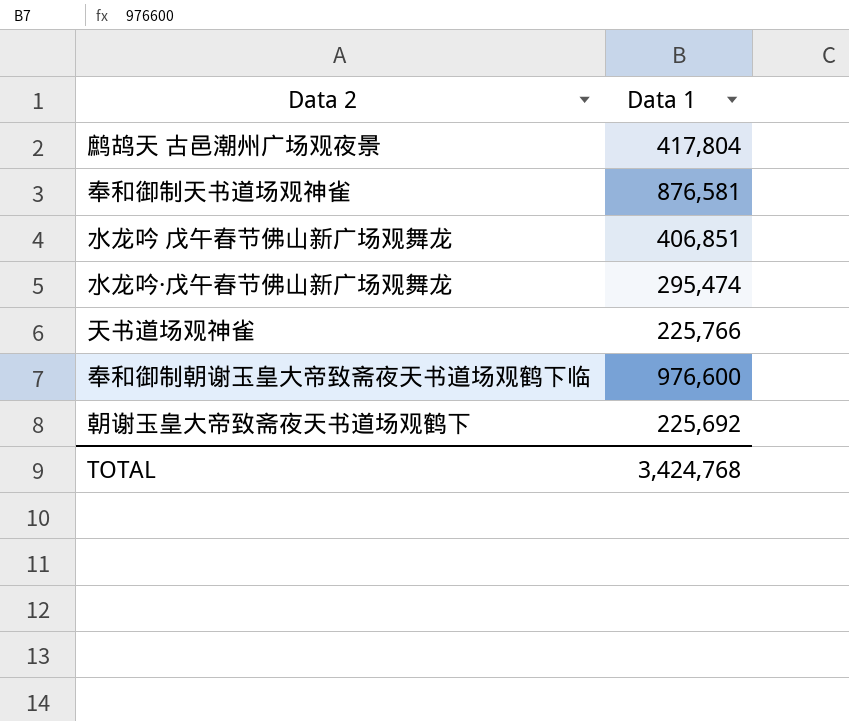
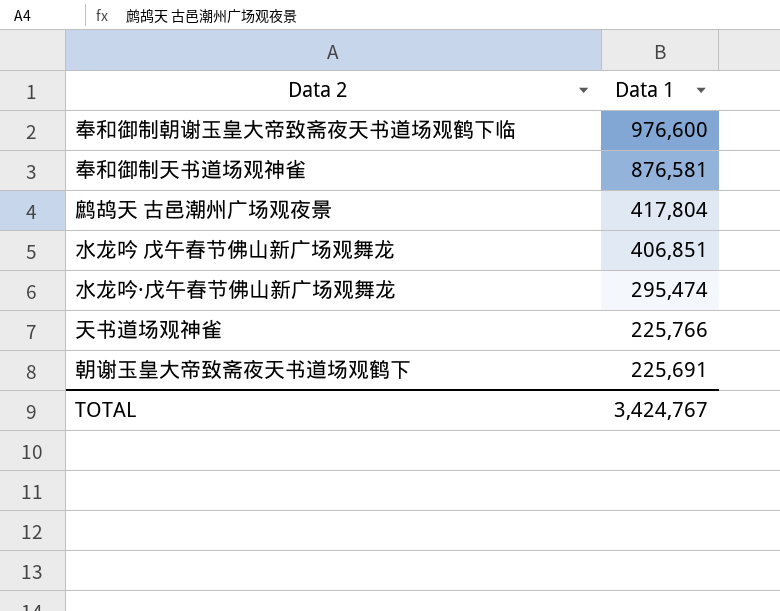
row order: none -> Data 1 descending
朝谢玉皇大帝致斋夜天书道场观鹤下 | Data 1: 225,692 -> 225,691
TOTAL | Data 1: 3,424,768 -> 3,424,767

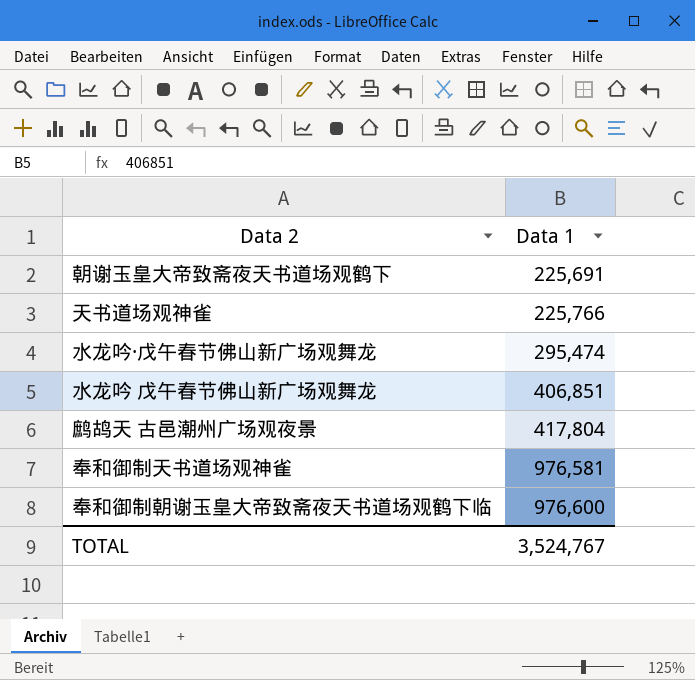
row order: Data 1 descending -> Data 1 ascending
奉和御制天书道场观神雀 | Data 1: 876,581 -> 976,581
TOTAL | Data 1: 3,424,767 -> 3,524,767

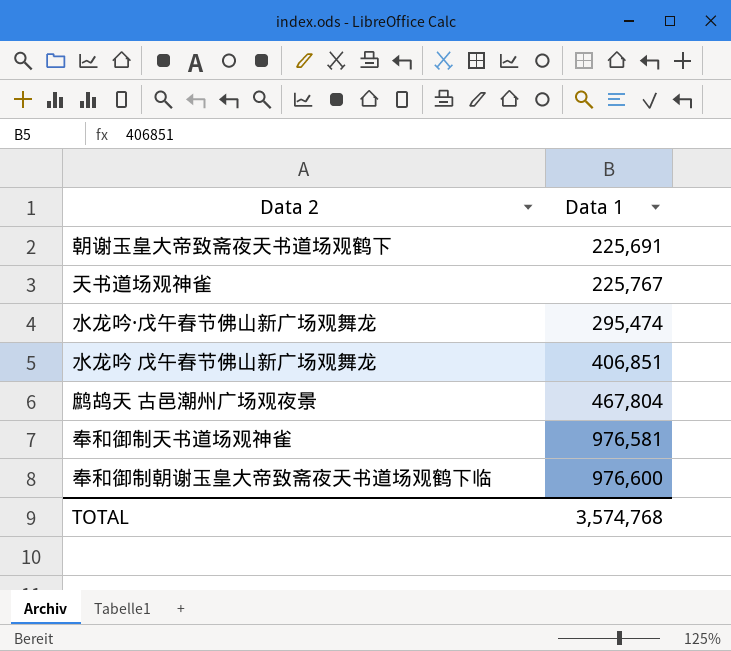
天书道场观神雀 | Data 1: 225,766 -> 225,767
鹧鸪天 古邑潮州广场观夜景 | Data 1: 417,804 -> 467,804
TOTAL | Data 1: 3,524,767 -> 3,574,768

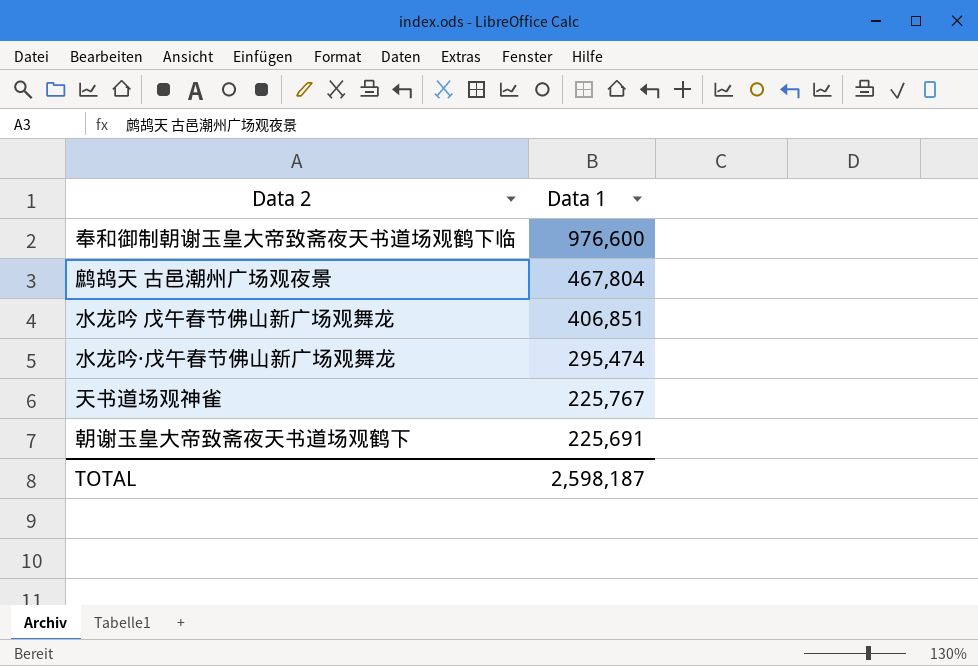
row order: Data 1 ascending -> Data 1 descending
row 奉和御制天书道场观神雀: 976,581 -> none
TOTAL | Data 1: 3,574,768 -> 2,598,187

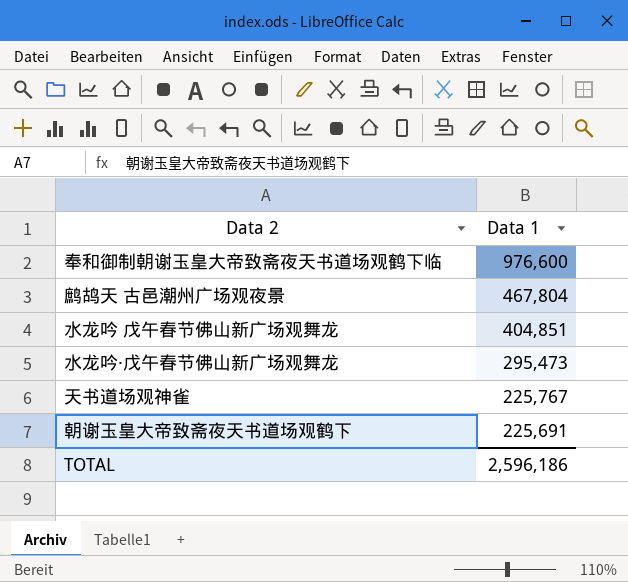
水龙吟 戊午春节佛山新广场观舞龙 | Data 1: 406,851 -> 404,851
水龙吟·戊午春节佛山新广场观舞龙 | Data 1: 295,474 -> 295,473
TOTAL | Data 1: 2,598,187 -> 2,596,186

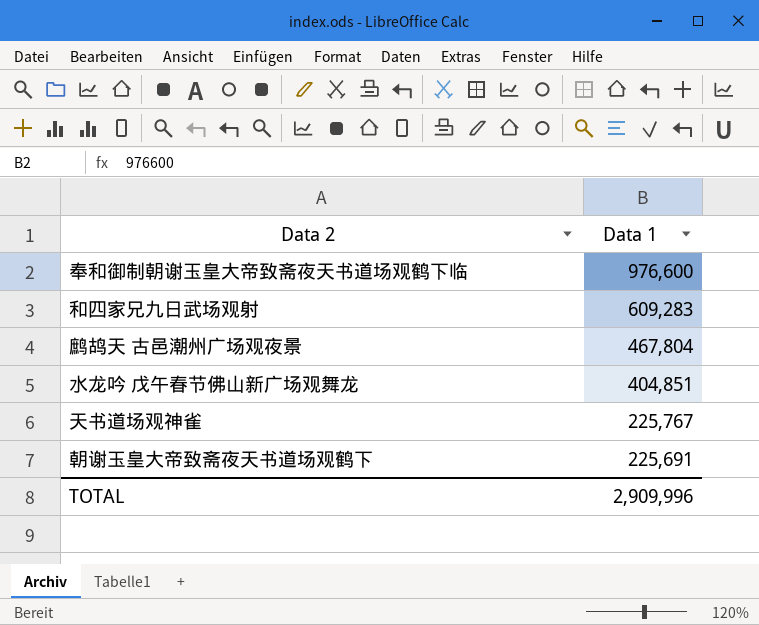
row 水龙吟·戊午春节佛山新广场观舞龙: 295,473 -> none
row 和四家兄九日武场观射: none -> 609,283
TOTAL | Data 1: 2,596,186 -> 2,909,996

